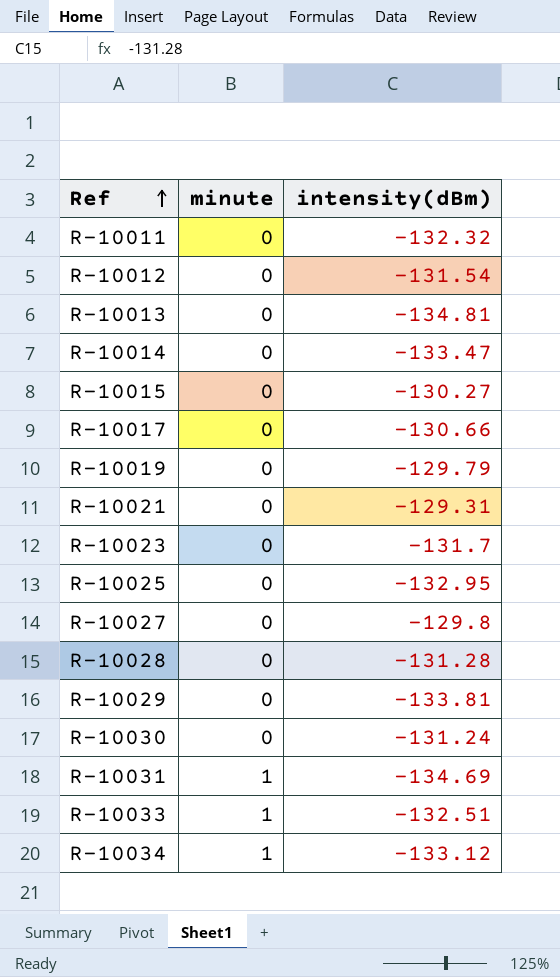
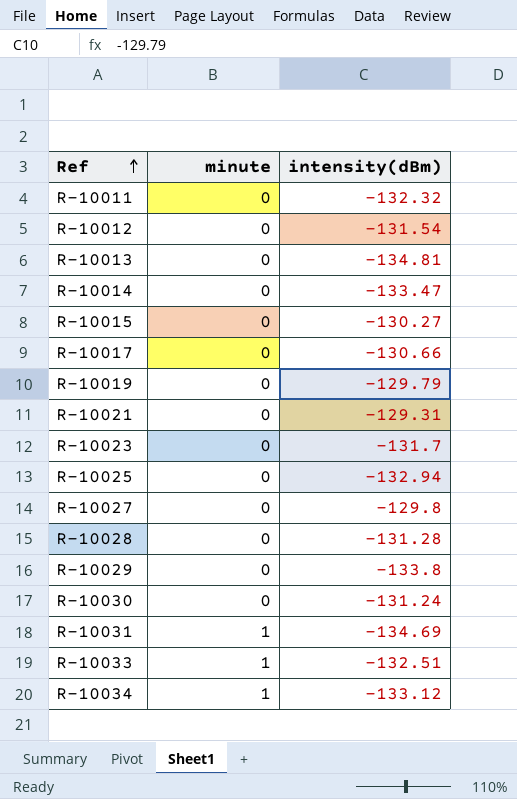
R-10025 | intensity(dBm): -132.95 -> -132.94
R-10029 | intensity(dBm): -133.81 -> -133.8

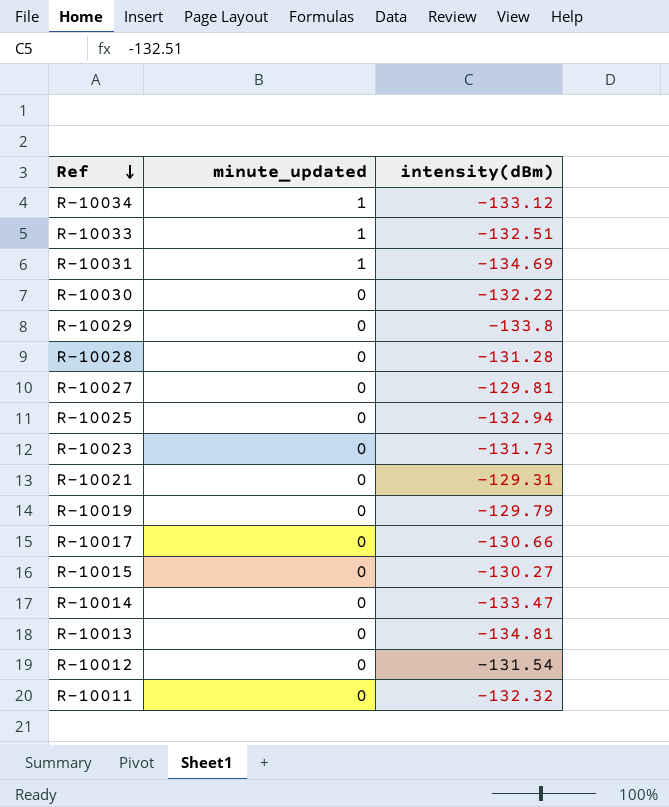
row order: Ref ascending -> Ref descending
column name: minute -> minute_updated
R-10030 | intensity(dBm): -131.24 -> -132.22
R-10027 | intensity(dBm): -129.8 -> -129.81
R-10023 | intensity(dBm): -131.7 -> -131.73

